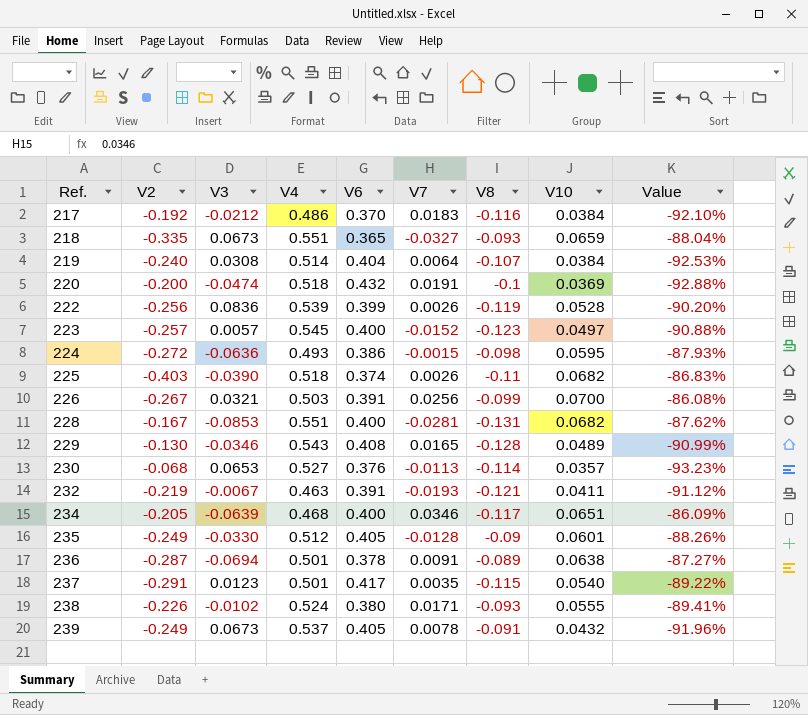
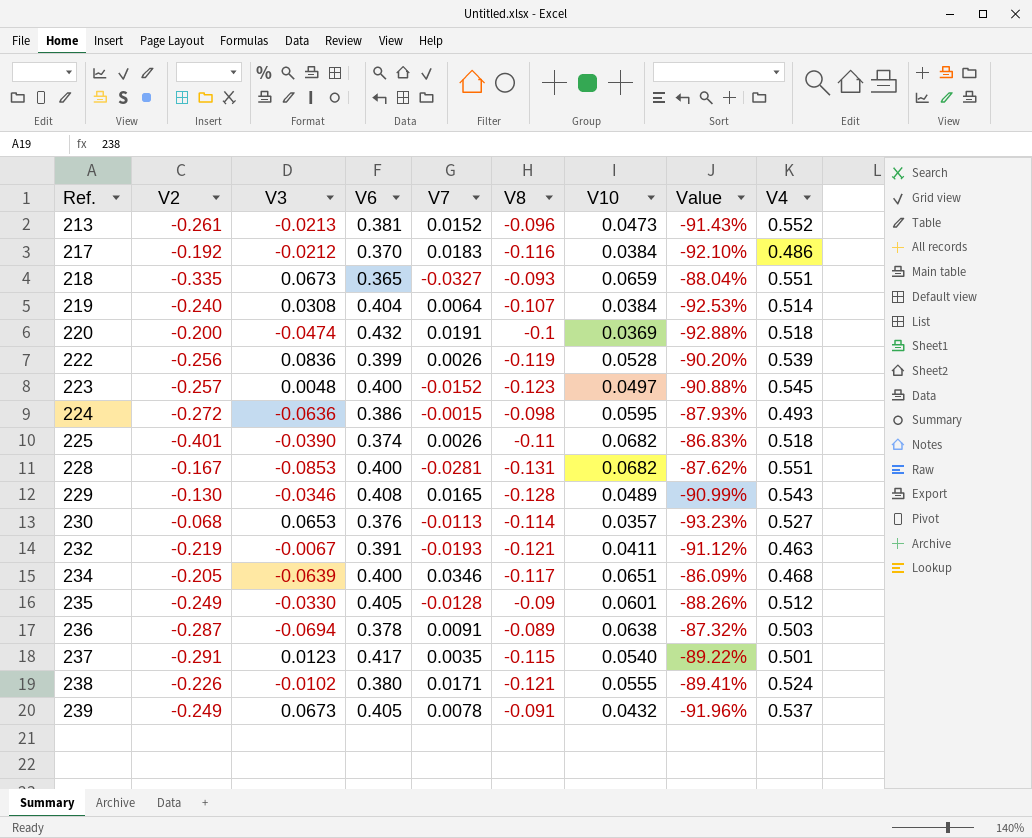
column V4 | position: 4 -> 9
row 226: -0.267 | 0.0321 | 0.503 | 0.391 | 0.0256 | -0.099 | 0.0700 | -86.08% -> none
row 213: none -> -0.261 | -0.0213 | 0.381 | 0.0152 | -0.096 | 0.0473 | -91.43% | 0.552
223 | V3: 0.0057 -> 0.0048
225 | V2: -0.403 -> -0.401
236 | Value: -87.27% -> -87.32%
236 | V4: 0.501 -> 0.503
238 | V8: -0.093 -> -0.121

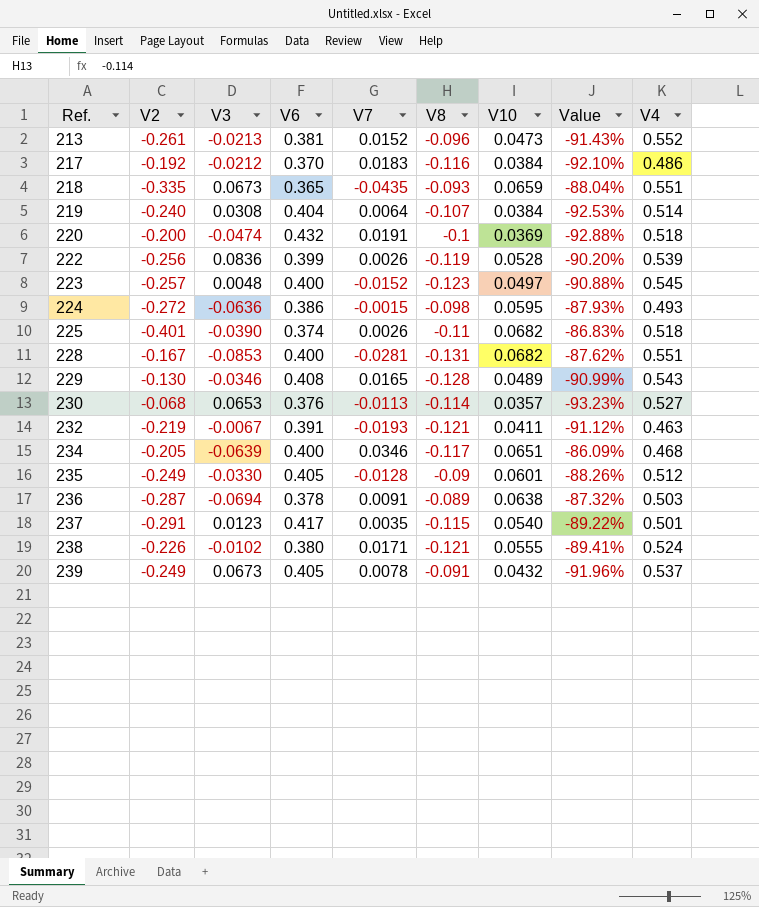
218 | V7: -0.0327 -> -0.0435

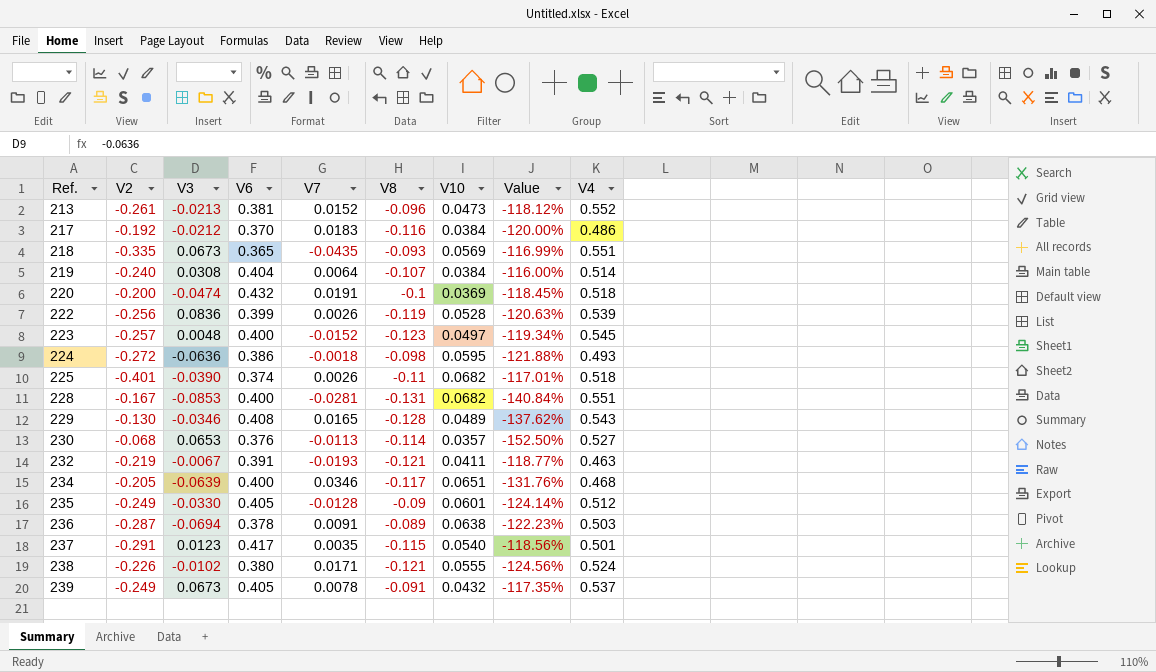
column Value | formula: ([V10] - [V4]) / [V4] -> ([V10] - [V2]) / [V2]
218 | V10: 0.0659 -> 0.0569
224 | V7: -0.0015 -> -0.0018

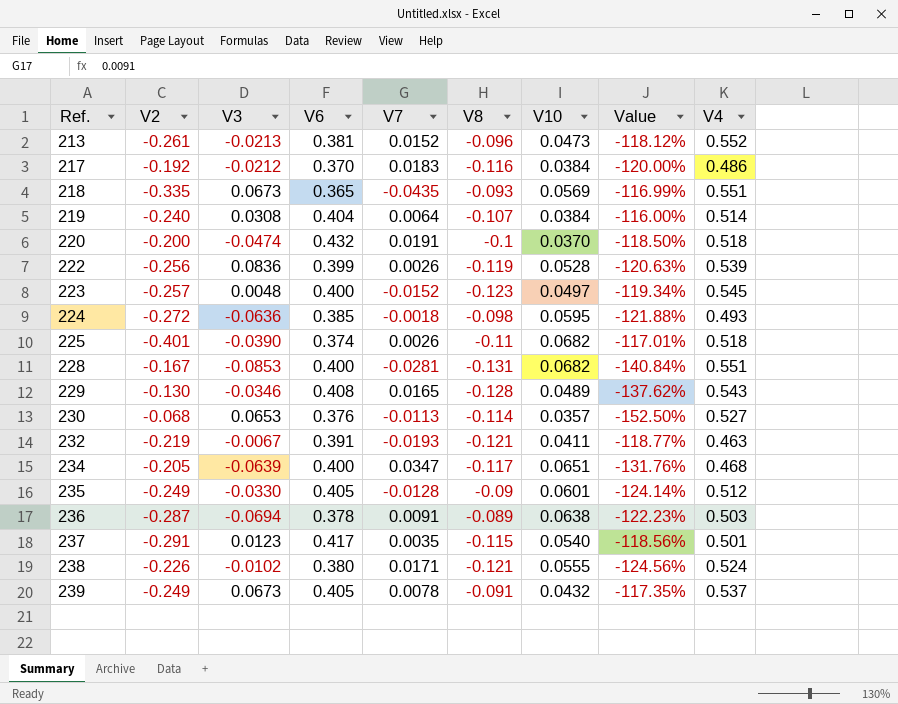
220 | V10: 0.0369 -> 0.0370
220 | Value: -118.45% -> -118.50%
224 | V6: 0.386 -> 0.385
234 | V7: 0.0346 -> 0.0347

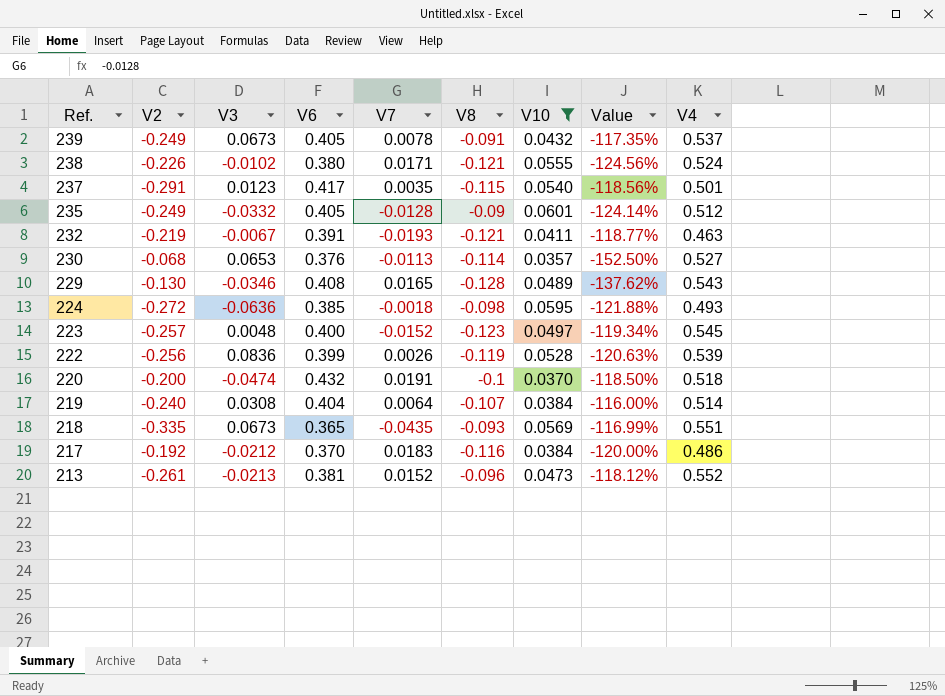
filter: none -> V10 <= 0.0601
row order: Ref. ascending -> Ref. descending
235 | V3: -0.0330 -> -0.0332

